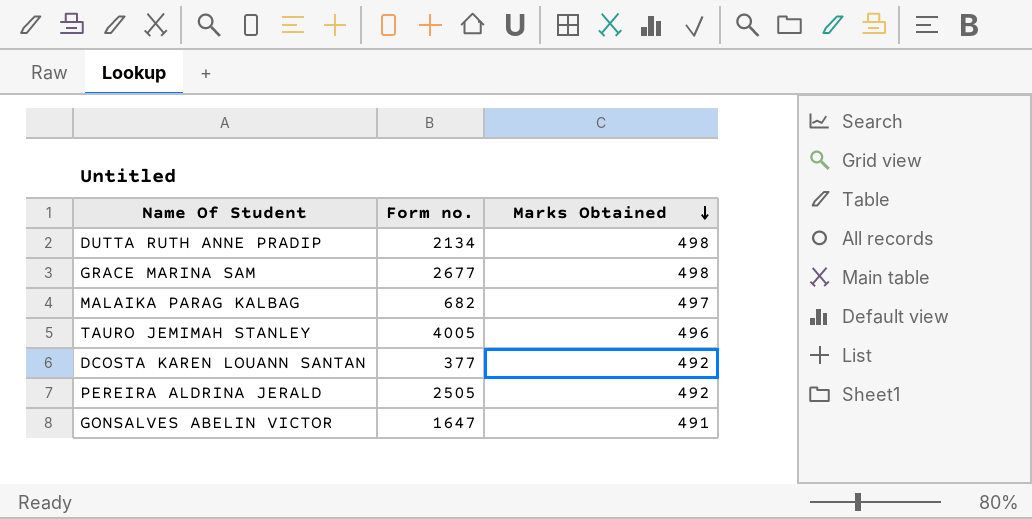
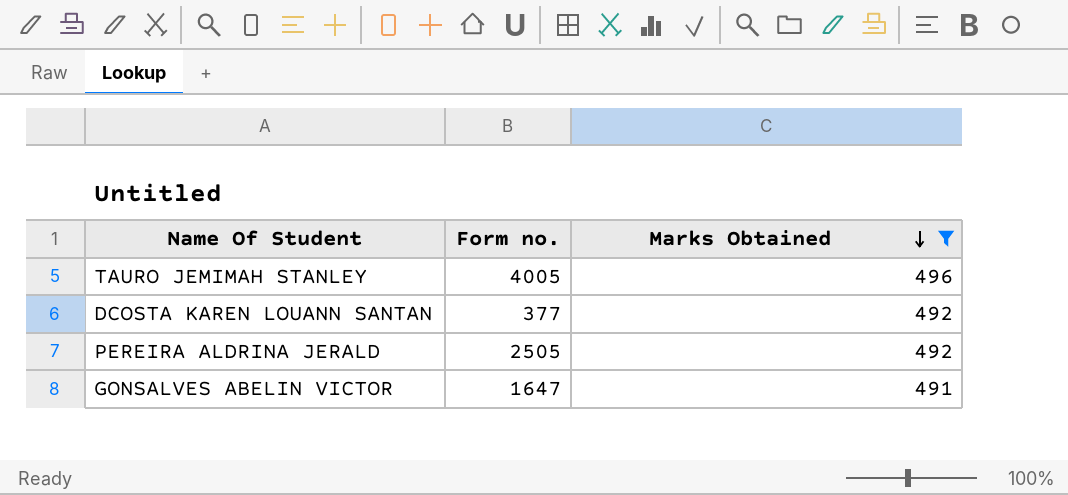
filter: none -> Marks Obtained <= 496

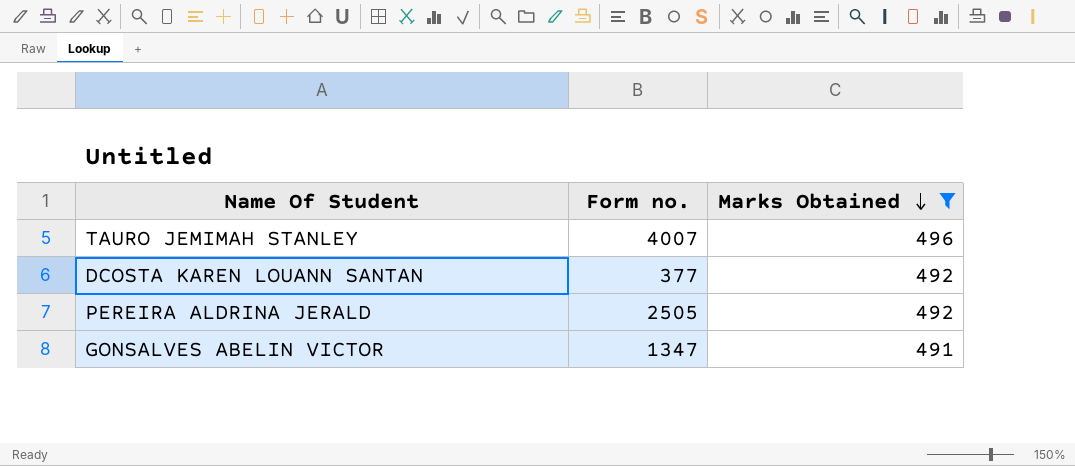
TAURO JEMIMAH STANLEY | Form no.: 4005 -> 4007
GONSALVES ABELIN VICTOR | Form no.: 1647 -> 1347

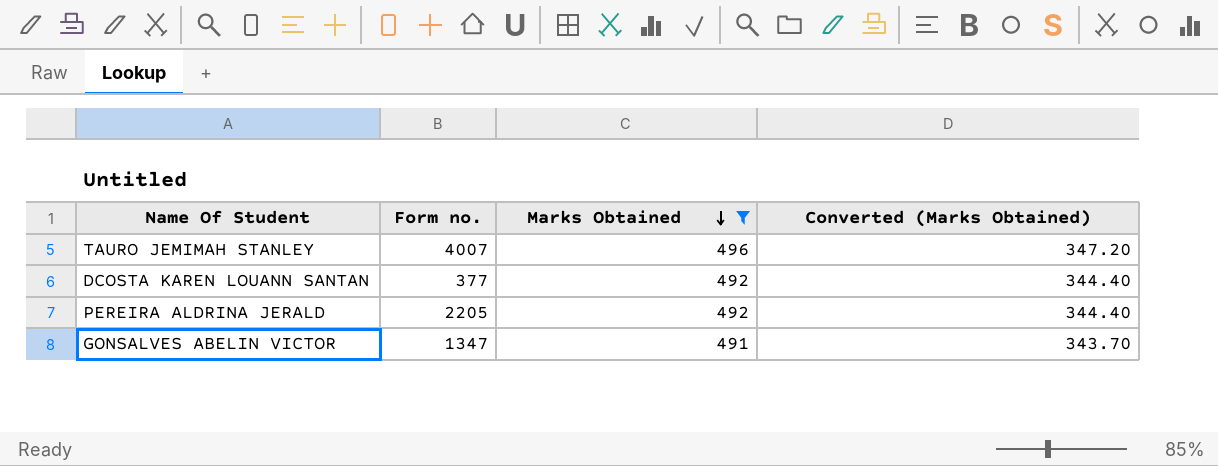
column Converted (Marks Obtained) | formula: none -> [Marks Obtained] * 0.7
PEREIRA ALDRINA JERALD | Form no.: 2505 -> 2205

